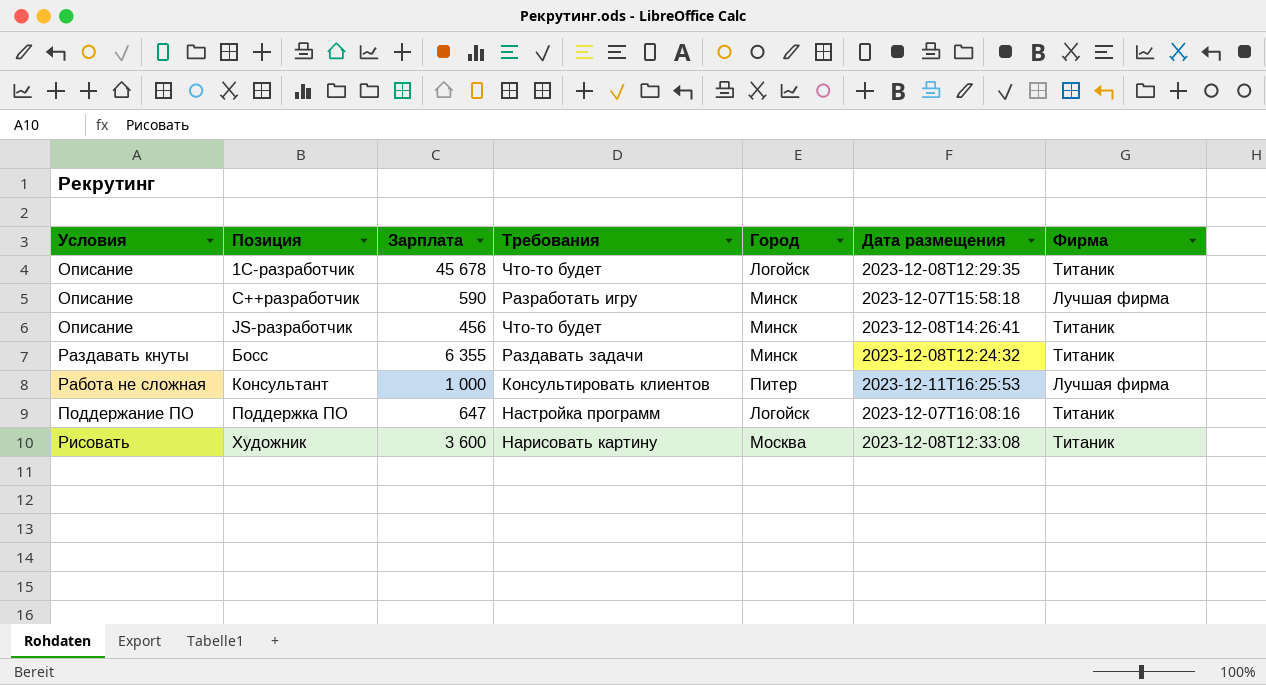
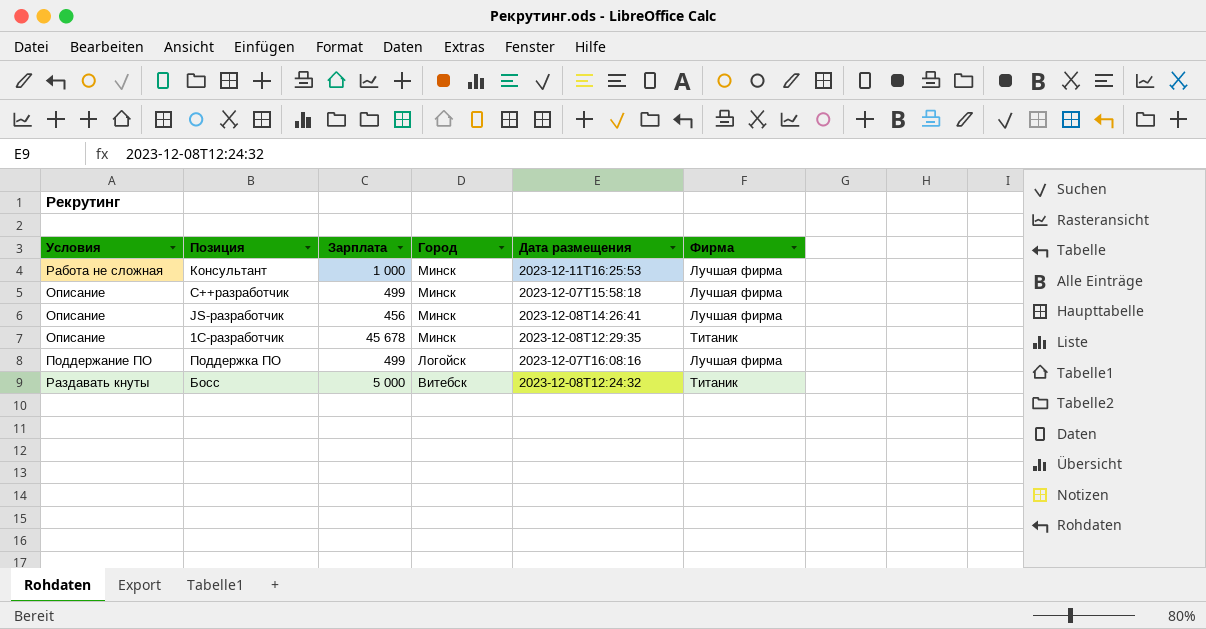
row order: Позиция ascending -> Город descending
column Требования | position: 4 -> none
row Художник: Рисовать | 3 600 | Нарисовать картину | Москва | 2023-12-08T12:33:08 | Титаник -> none
Консультант | Город: Питер -> Минск
C++разработчик | Зарплата: 590 -> 499
JS-разработчик | Фирма: Титаник -> Лучшая фирма
1С-разработчик | Город: Логойск -> Минск
Поддержка ПО | Зарплата: 647 -> 499
Поддержка ПО | Фирма: Титаник -> Лучшая фирма
Босс | Зарплата: 6 355 -> 5 000
Босс | Город: Минск -> Витебск

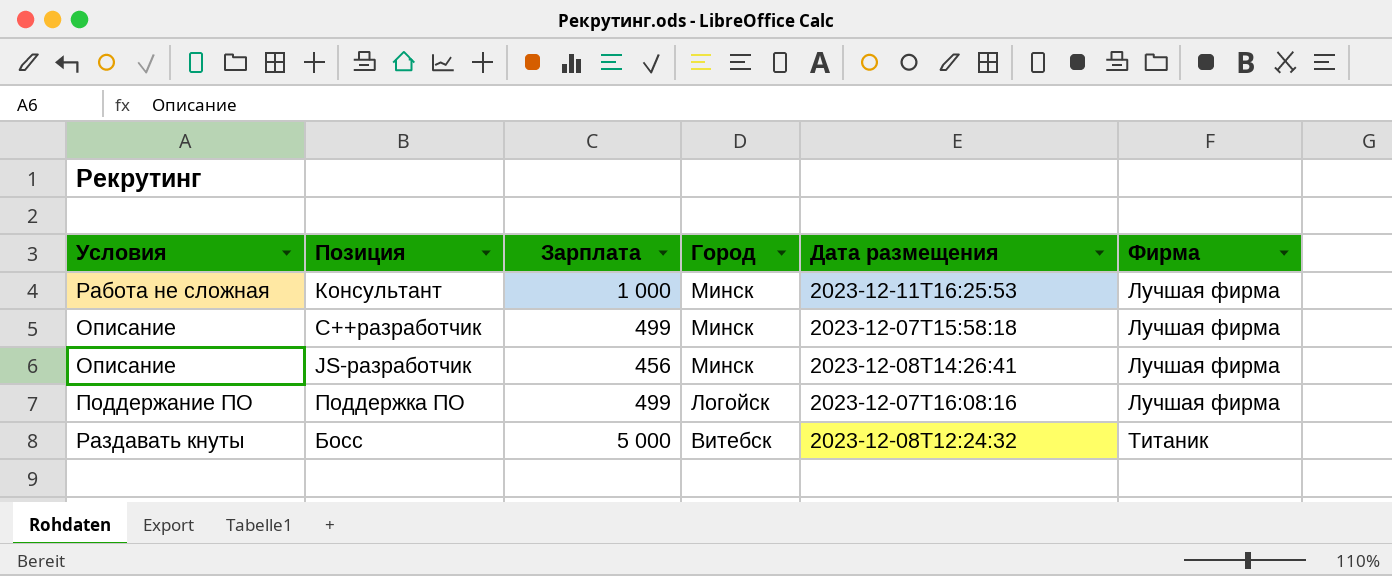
row 1С-разработчик: Описание | 45 678 | Минск | 2023-12-08T12:29:35 | Титаник -> none

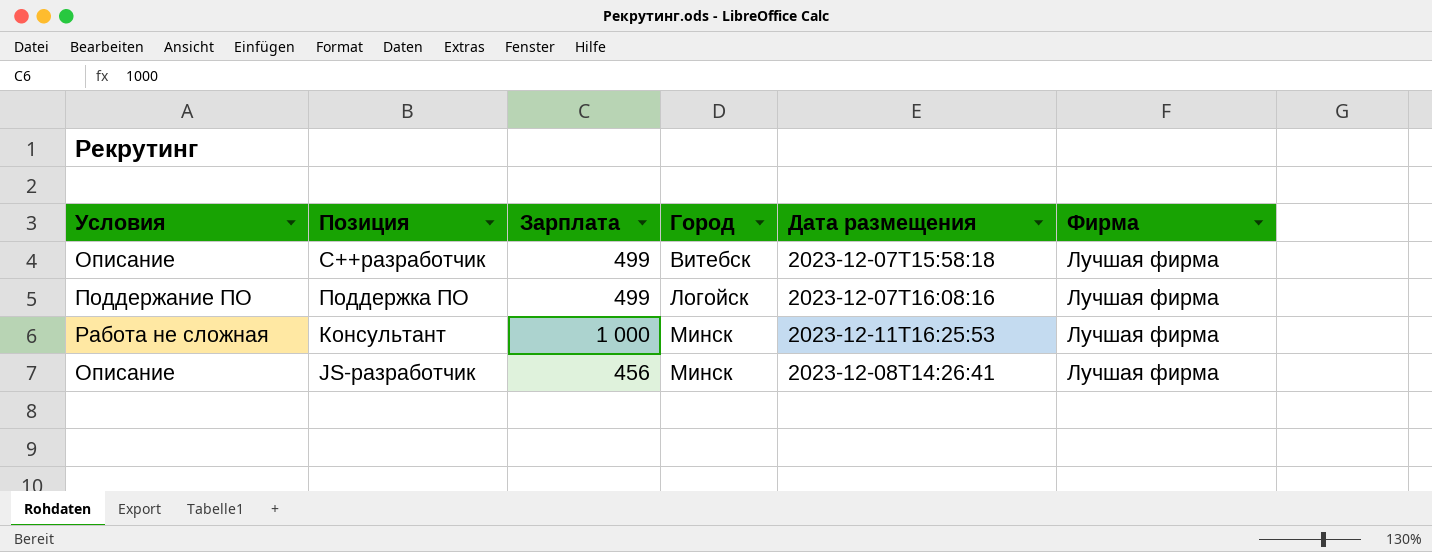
row order: Город descending -> Город ascending
row Босс: Раздавать кнуты | 5 000 | Витебск | 2023-12-08T12:24:32 | Титаник -> none
C++разработчик | Город: Минск -> Витебск

